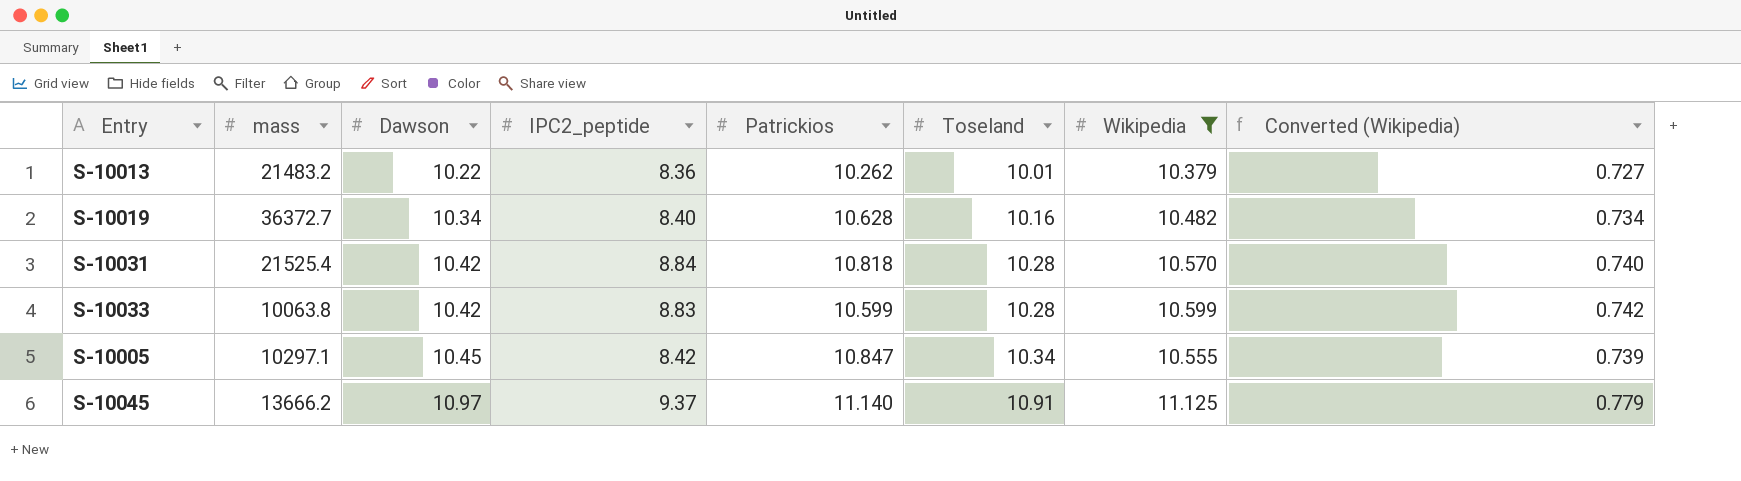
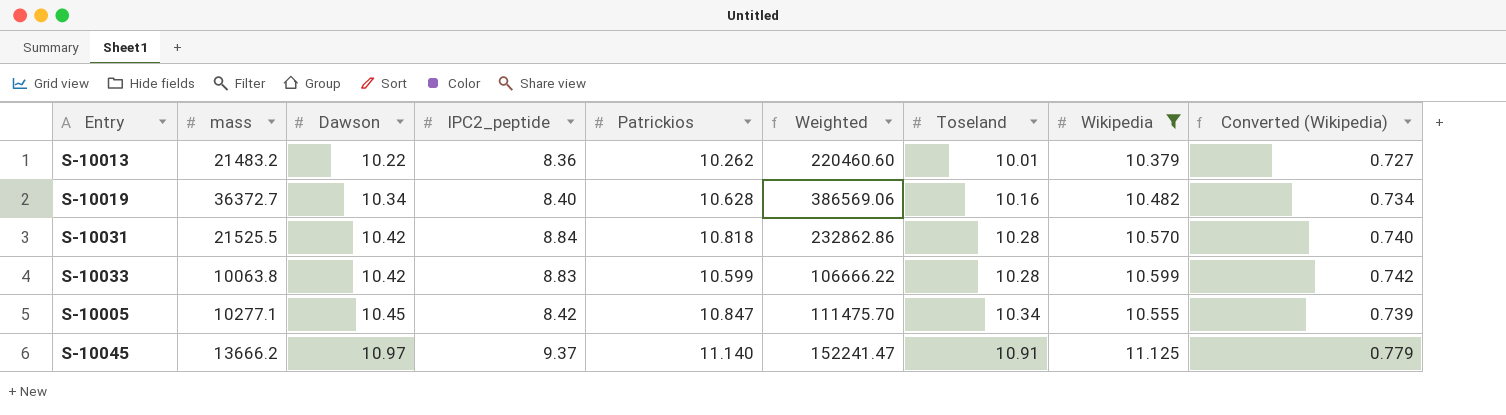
column Weighted | formula: none -> [mass] * [Patrickios]
S-10031 | mass: 21525.4 -> 21525.5
S-10005 | mass: 10297.1 -> 10277.1

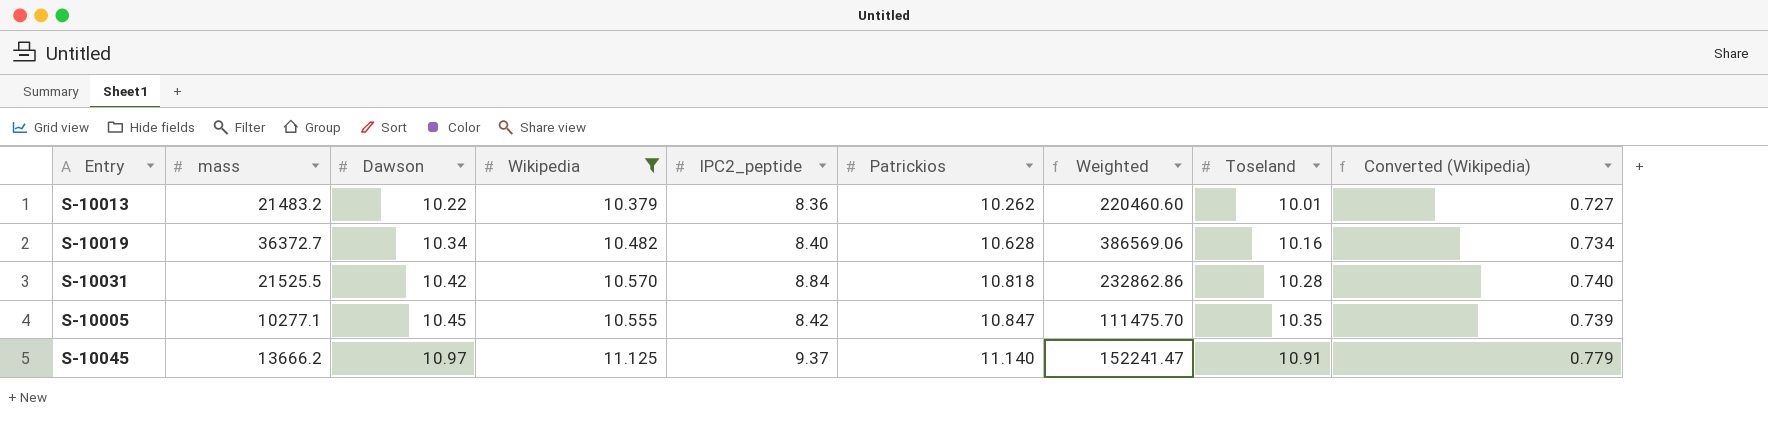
column Wikipedia | position: 8 -> 4
row S-10033: 10063.8 | 10.42 | 8.83 | 10.599 | 106666.22 | 10.28 | 10.599 | 0.742 -> none
S-10005 | Toseland: 10.34 -> 10.35

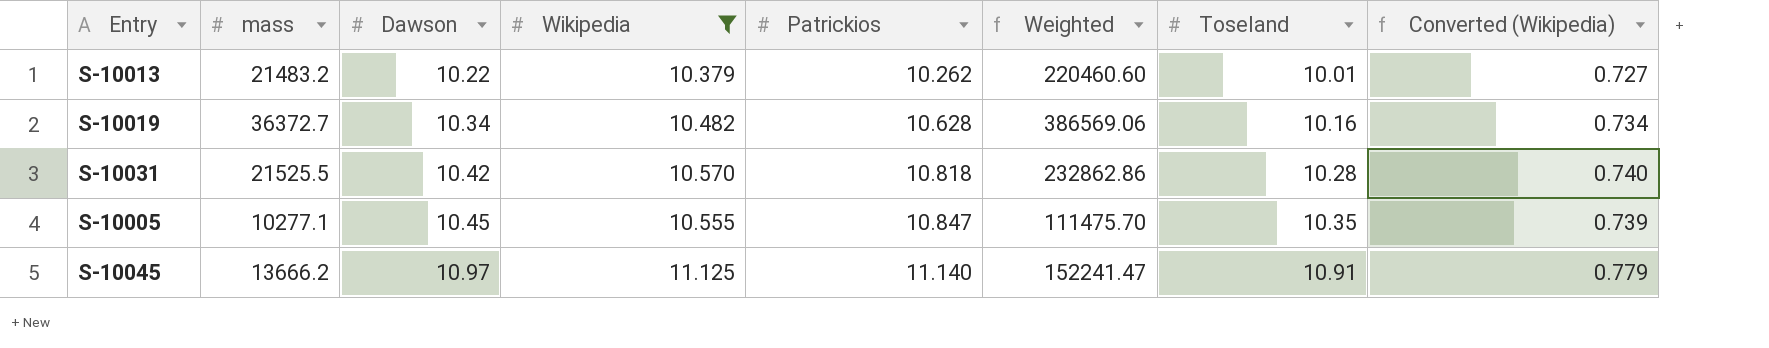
column IPC2_peptide | position: 5 -> none

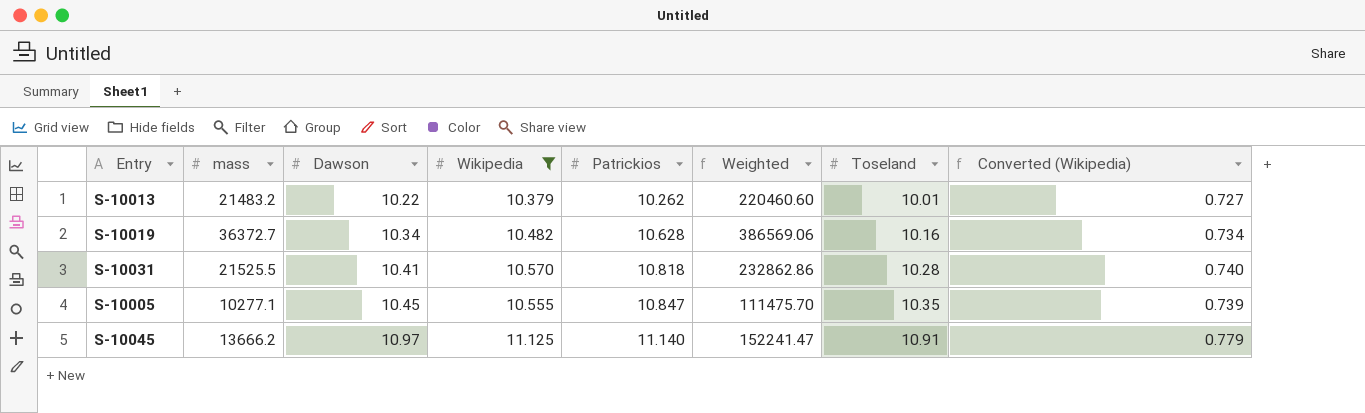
S-10031 | Dawson: 10.42 -> 10.41

